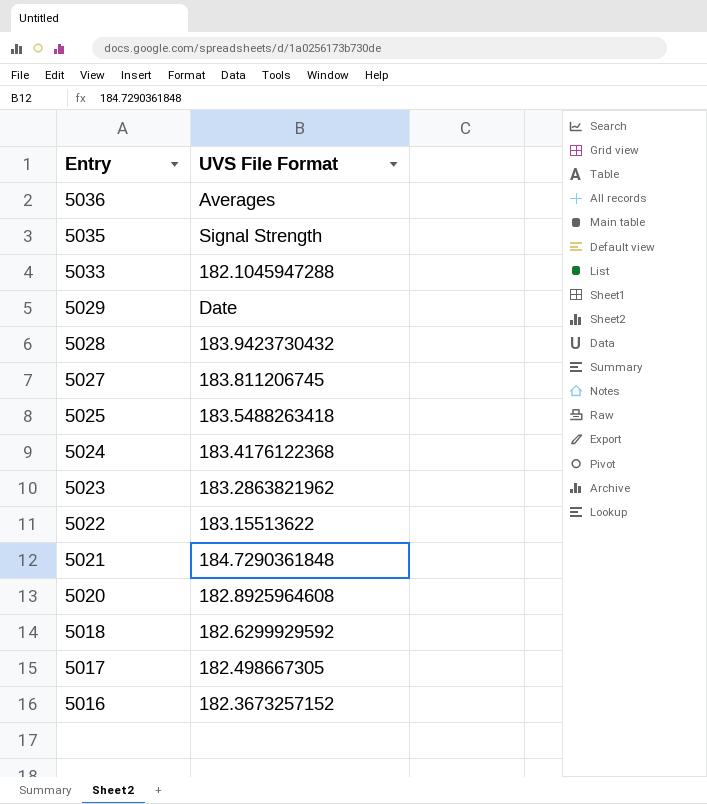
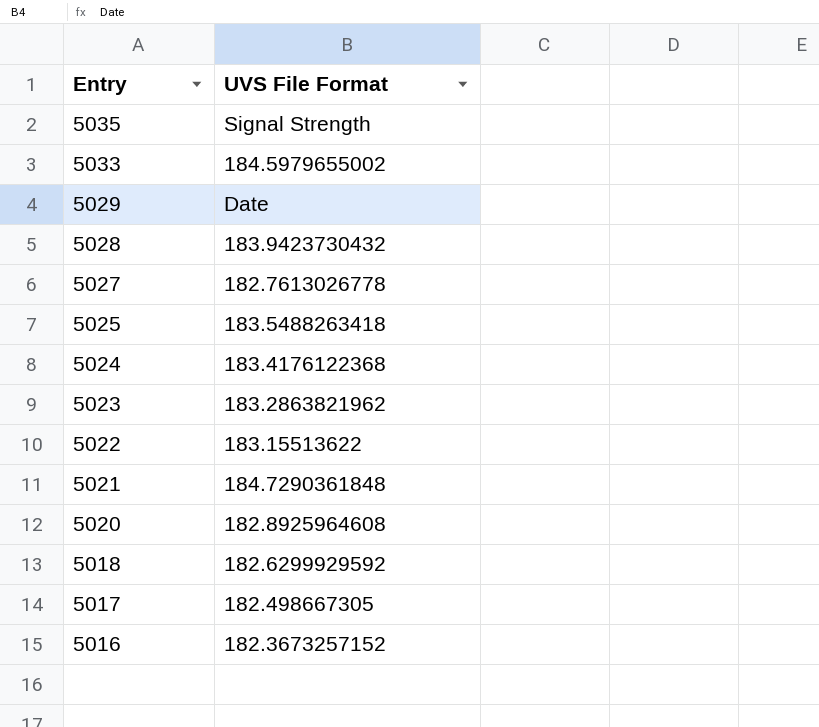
row 5036: Averages -> none
5033 | UVS File Format: 182.1045947288 -> 184.5979655002
5027 | UVS File Format: 183.811206745 -> 182.7613026778

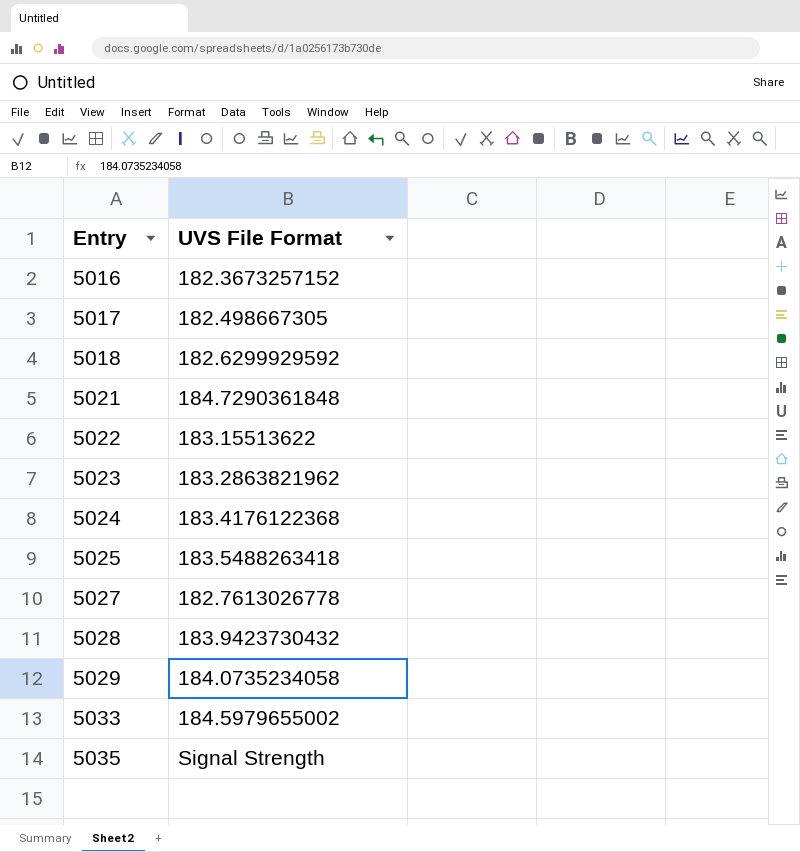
row order: Entry descending -> Entry ascending
row 5020: 182.8925964608 -> none
5029 | UVS File Format: Date -> 184.0735234058

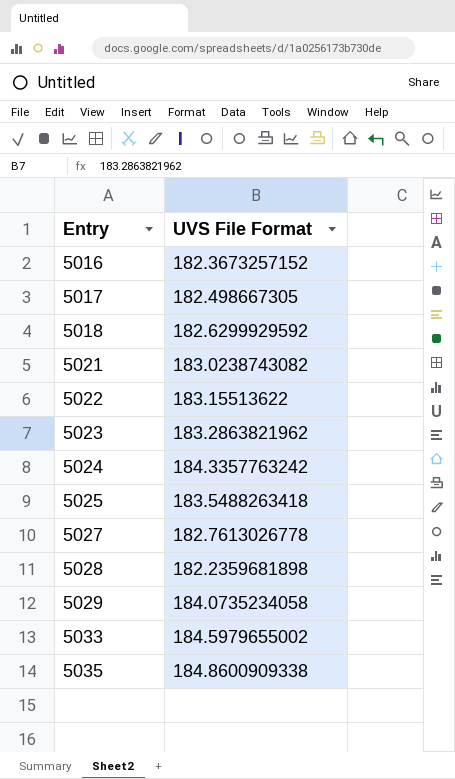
5021 | UVS File Format: 184.7290361848 -> 183.0238743082
5024 | UVS File Format: 183.4176122368 -> 184.3357763242
5028 | UVS File Format: 183.9423730432 -> 182.2359681898
5035 | UVS File Format: Signal Strength -> 184.8600909338

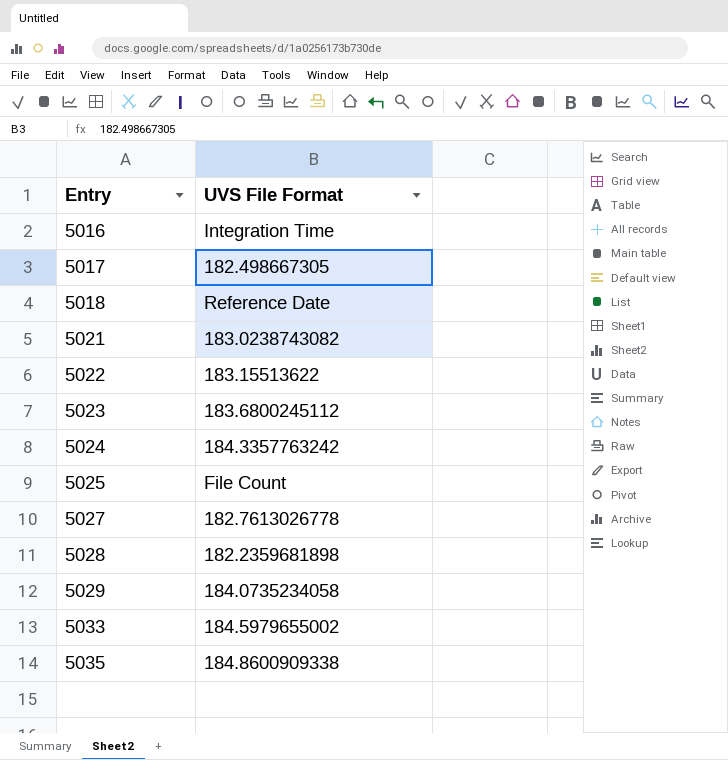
5016 | UVS File Format: 182.3673257152 -> Integration Time
5018 | UVS File Format: 182.6299929592 -> Reference Date
5023 | UVS File Format: 183.2863821962 -> 183.6800245112
5025 | UVS File Format: 183.5488263418 -> File Count

